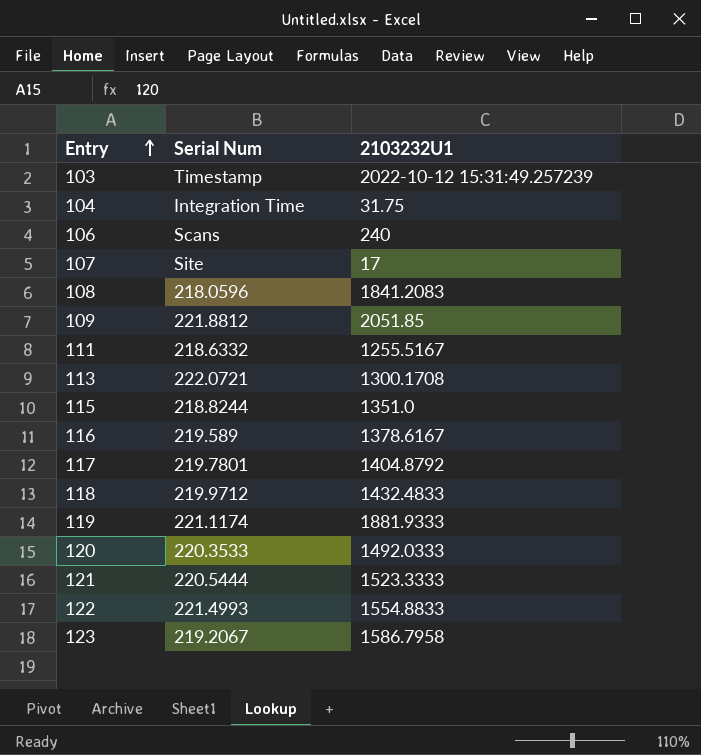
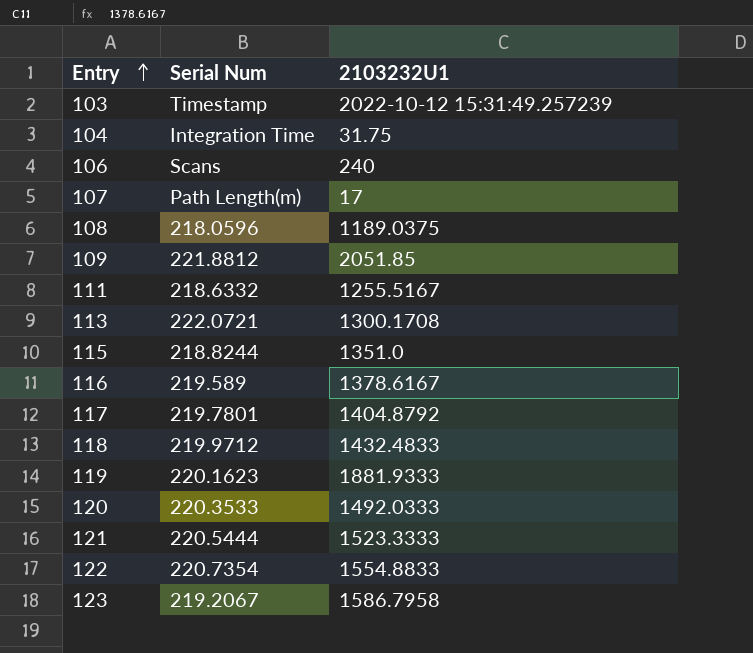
107 | Serial Num: Site -> Path Length(m)
108 | 2103232U1: 1841.2083 -> 1189.0375
119 | Serial Num: 221.1174 -> 220.1623
122 | Serial Num: 221.4993 -> 220.7354

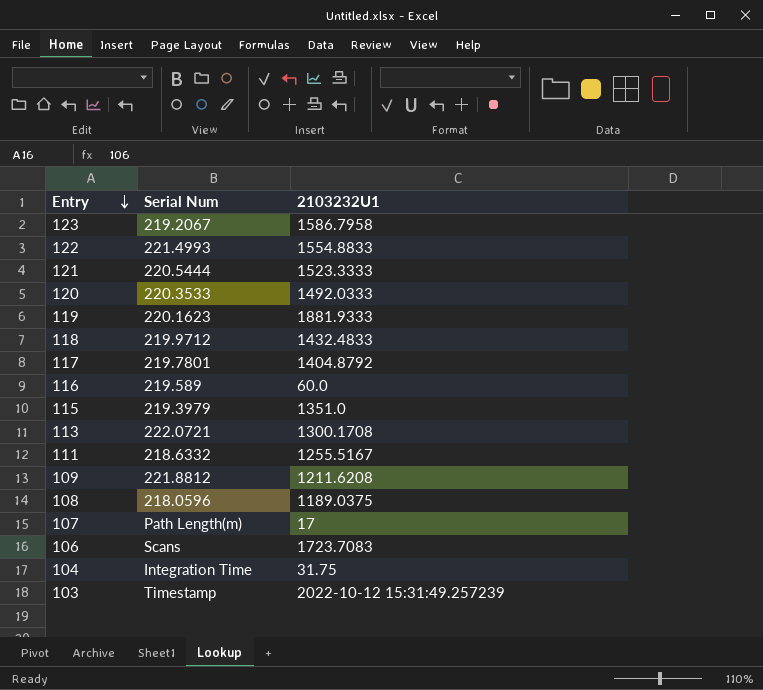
row order: Entry ascending -> Entry descending
122 | Serial Num: 220.7354 -> 221.4993
116 | 2103232U1: 1378.6167 -> 60.0
115 | Serial Num: 218.8244 -> 219.3979
109 | 2103232U1: 2051.85 -> 1211.6208
106 | 2103232U1: 240 -> 1723.7083

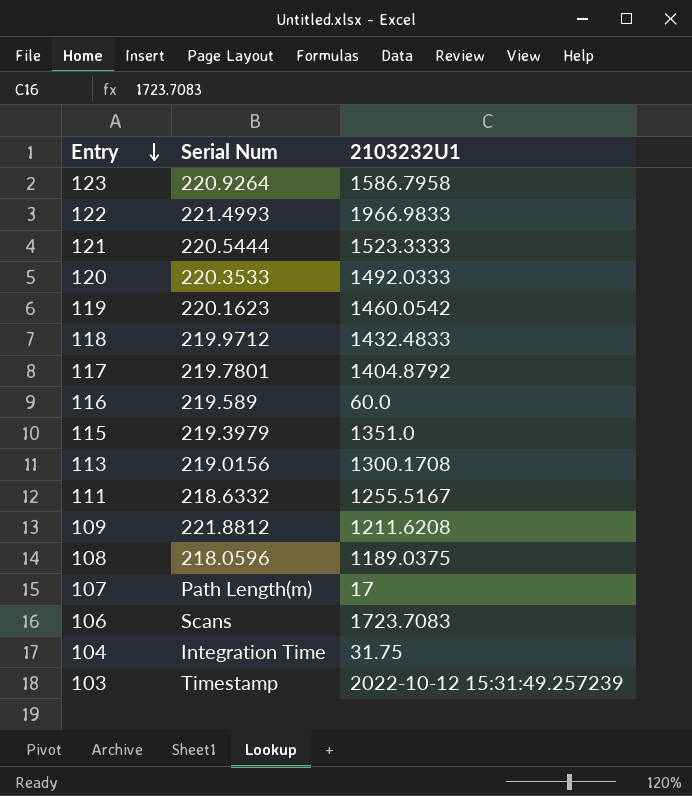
123 | Serial Num: 219.2067 -> 220.9264
122 | 2103232U1: 1554.8833 -> 1966.9833
119 | 2103232U1: 1881.9333 -> 1460.0542
113 | Serial Num: 222.0721 -> 219.0156

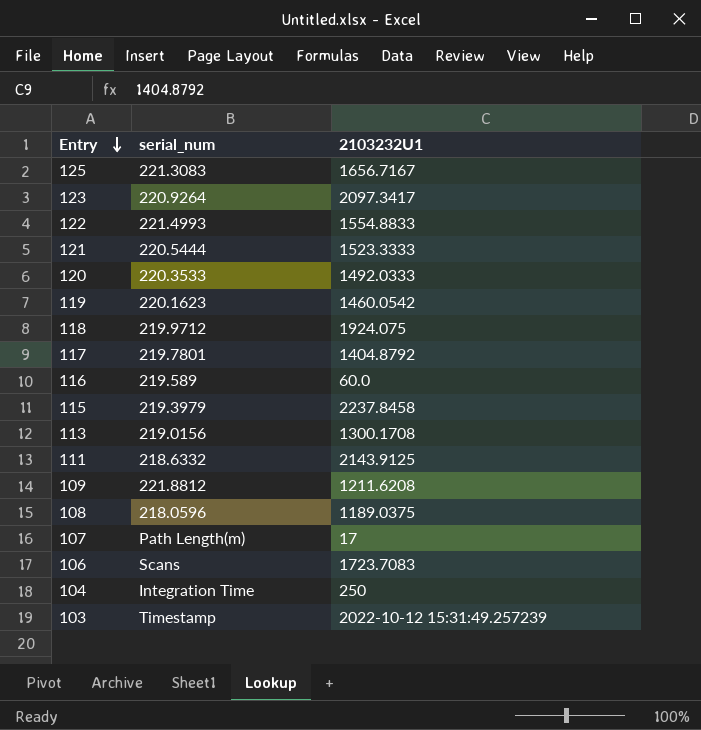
column name: Serial Num -> serial_num
row 125: none -> 221.3083 | 1656.7167
123 | 2103232U1: 1586.7958 -> 2097.3417
122 | 2103232U1: 1966.9833 -> 1554.8833
118 | 2103232U1: 1432.4833 -> 1924.075
115 | 2103232U1: 1351.0 -> 2237.8458
111 | 2103232U1: 1255.5167 -> 2143.9125
104 | 2103232U1: 31.75 -> 250

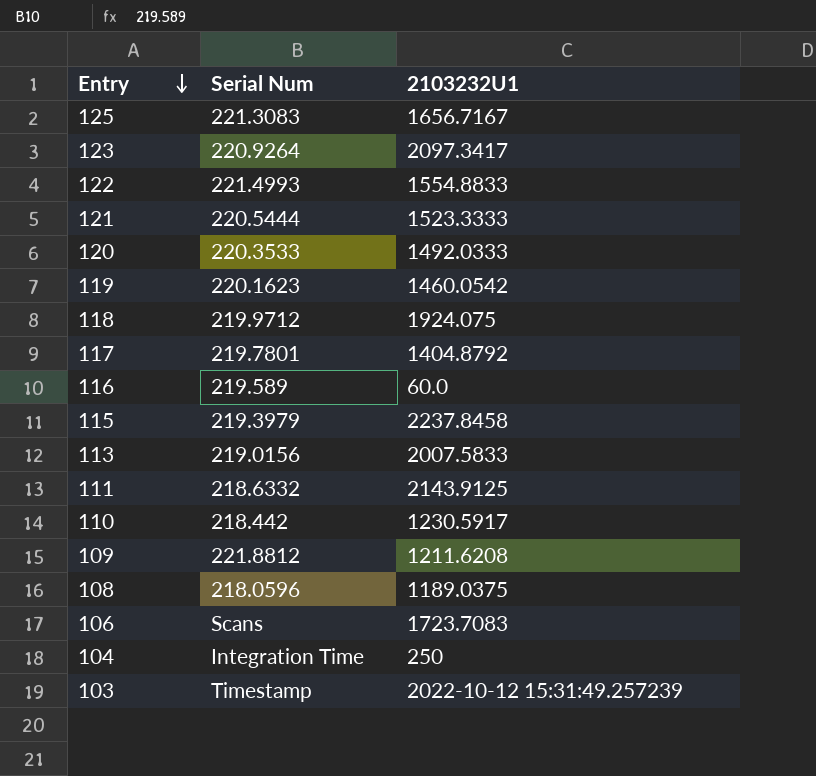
column name: serial_num -> Serial Num
row 107: Path Length(m) | 17 -> none
113 | 2103232U1: 1300.1708 -> 2007.5833
row 110: none -> 218.442 | 1230.5917

